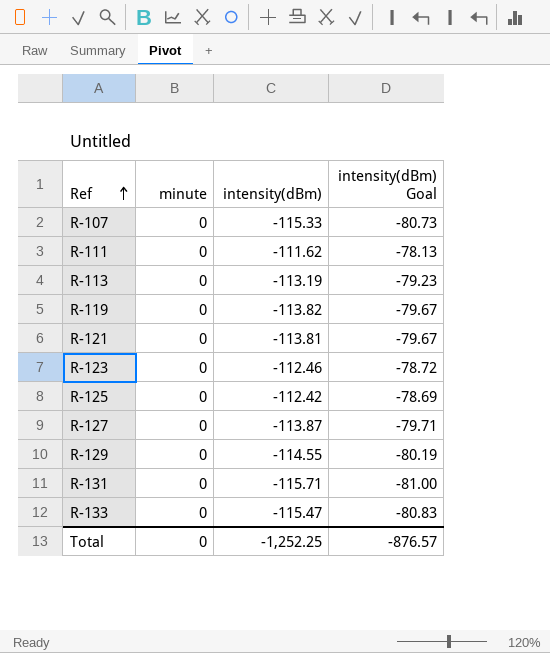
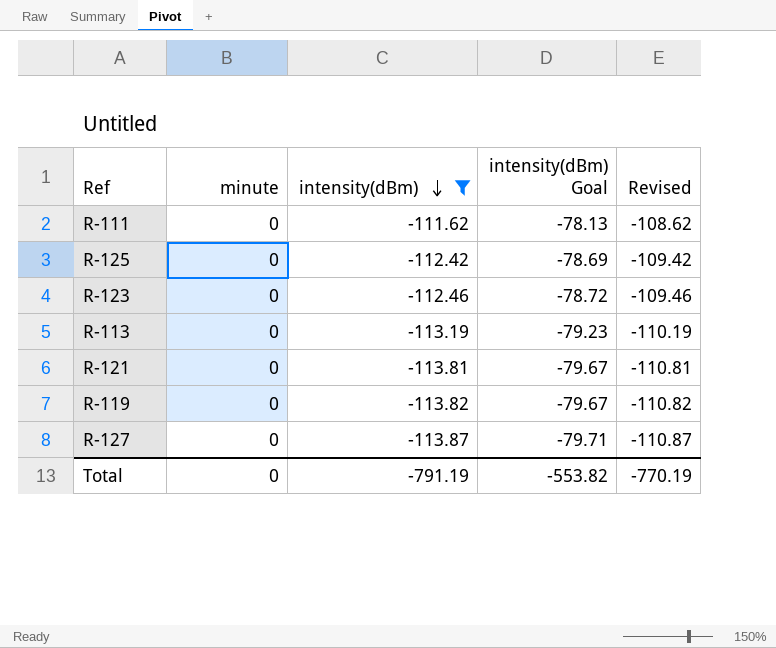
filter: none -> intensity(dBm) >= -113.87
row order: Ref ascending -> intensity(dBm) descending
column Revised | formula: none -> [intensity(dBm)] + 3
Total | intensity(dBm): -1,252.25 -> -791.19
Total | intensity(dBm) Goal: -876.57 -> -553.82

